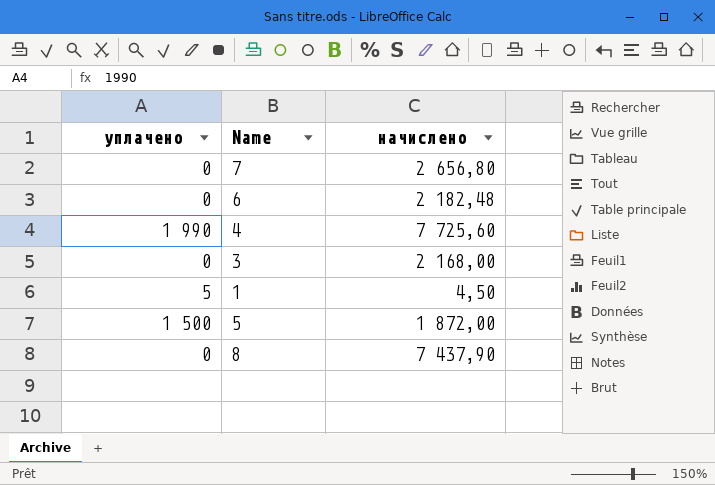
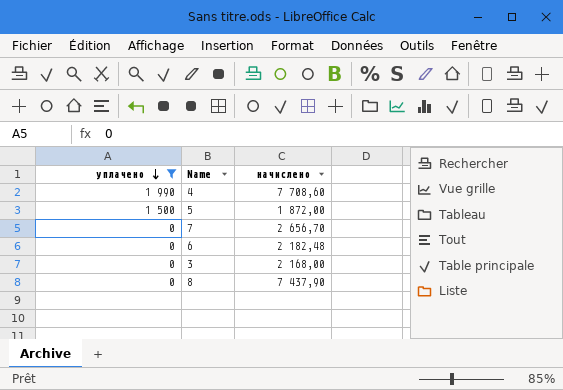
filter: none -> уплачено != 5
row order: none -> уплачено descending
4 | начислено: 7 725,60 -> 7 708,60
7 | начислено: 2 656,80 -> 2 656,70

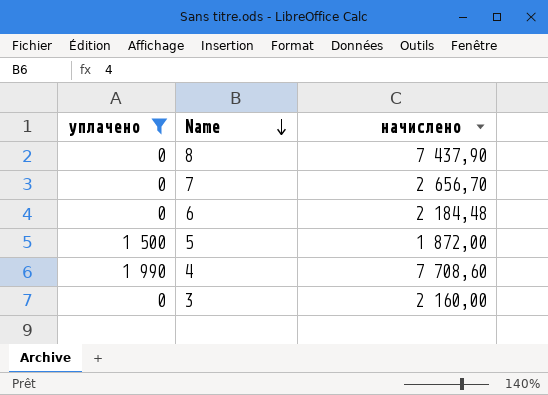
row order: уплачено descending -> Name descending
6 | начислено: 2 182,48 -> 2 184,48
3 | начислено: 2 168,00 -> 2 160,00

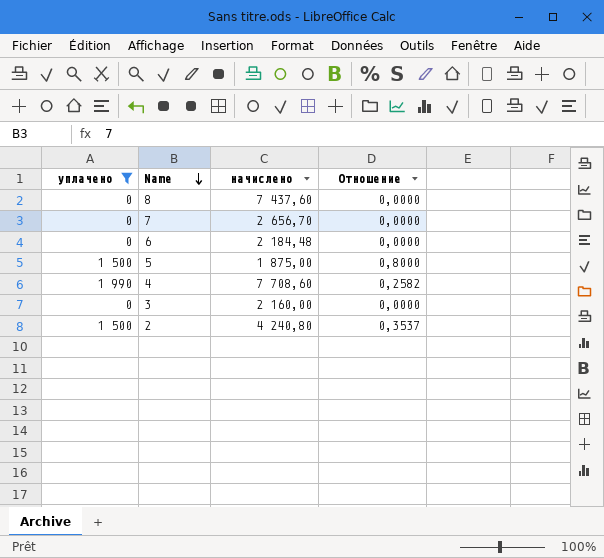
column Отношение | formula: none -> [уплачено] / [начислено]
8 | начислено: 7 437,90 -> 7 437,60
5 | начислено: 1 872,00 -> 1 875,00
row 2: none -> 1 500 | 4 240,80 | 0,3537

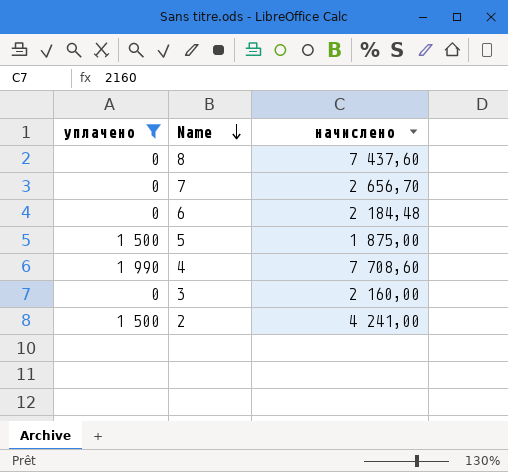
column Отношение | formula: [уплачено] / [начислено] -> none
2 | начислено: 4 240,80 -> 4 241,00

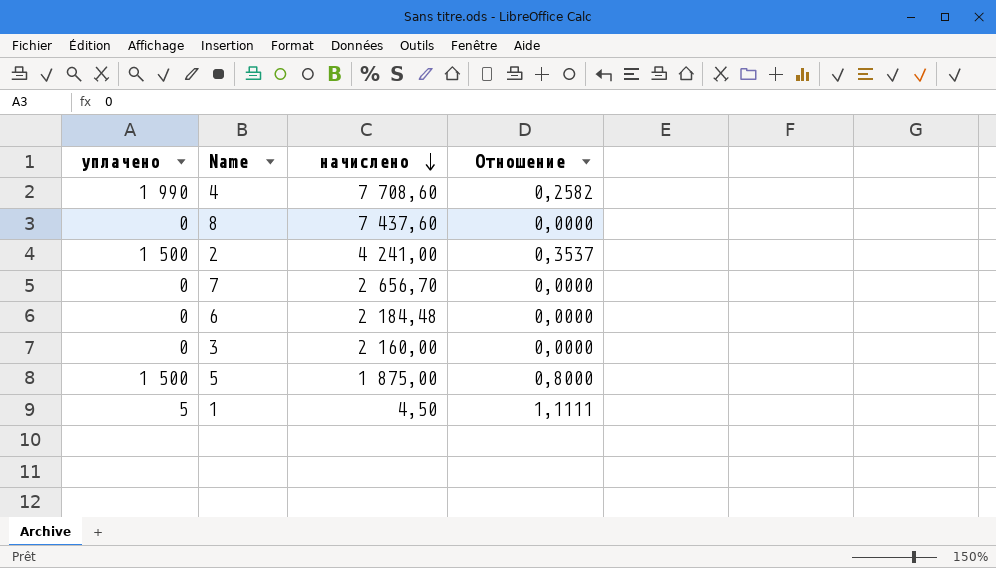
filter: уплачено != 5 -> none
row order: Name descending -> начислено descending
column Отношение | formula: none -> [уплачено] / [начислено]

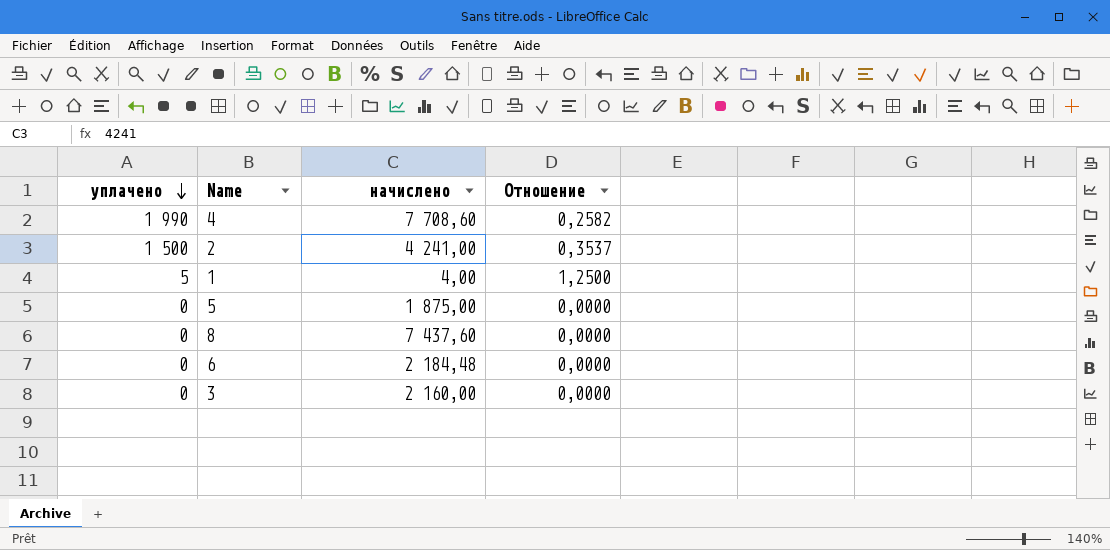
row order: начислено descending -> уплачено descending
row 7: 0 | 2 656,70 | 0,0000 -> none
1 | начислено: 4,50 -> 4,00
1 | Отношение: 1,1111 -> 1,2500
5 | уплачено: 1 500 -> 0
5 | Отношение: 0,8000 -> 0,0000

